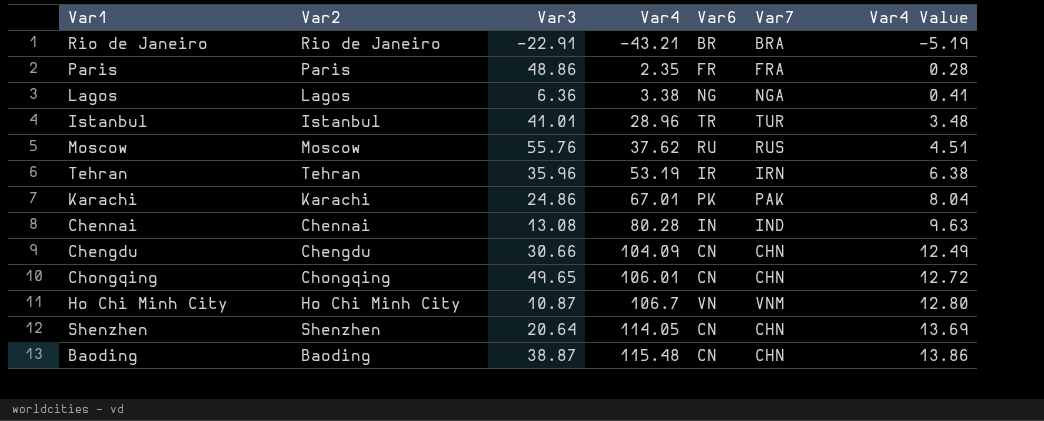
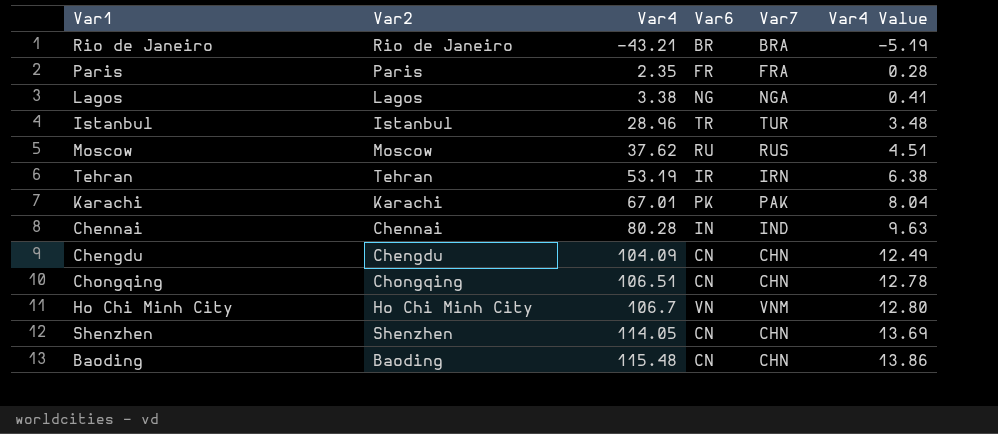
column Var3 | position: 3 -> none
Chongqing | Var4: 106.01 -> 106.51
Chongqing | Var4 Value: 12.72 -> 12.78

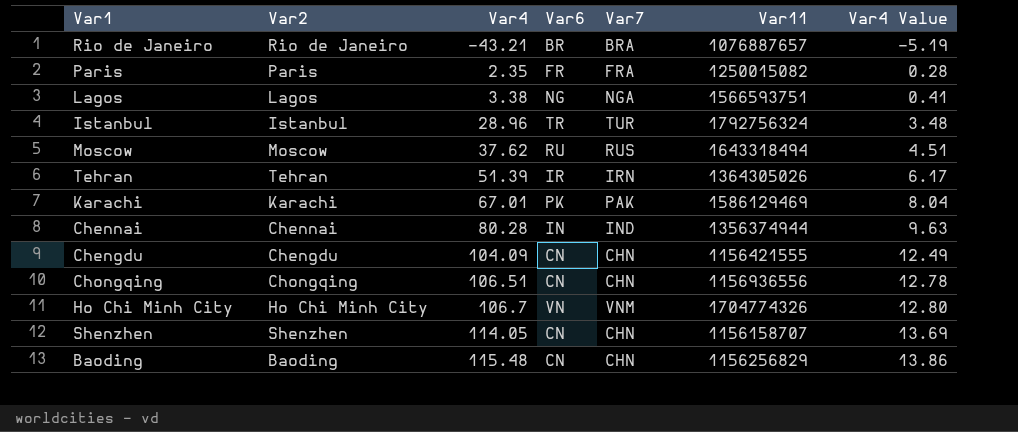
column Var11 | position: none -> 6
Tehran | Var4: 53.19 -> 51.39
Tehran | Var4 Value: 6.38 -> 6.17

